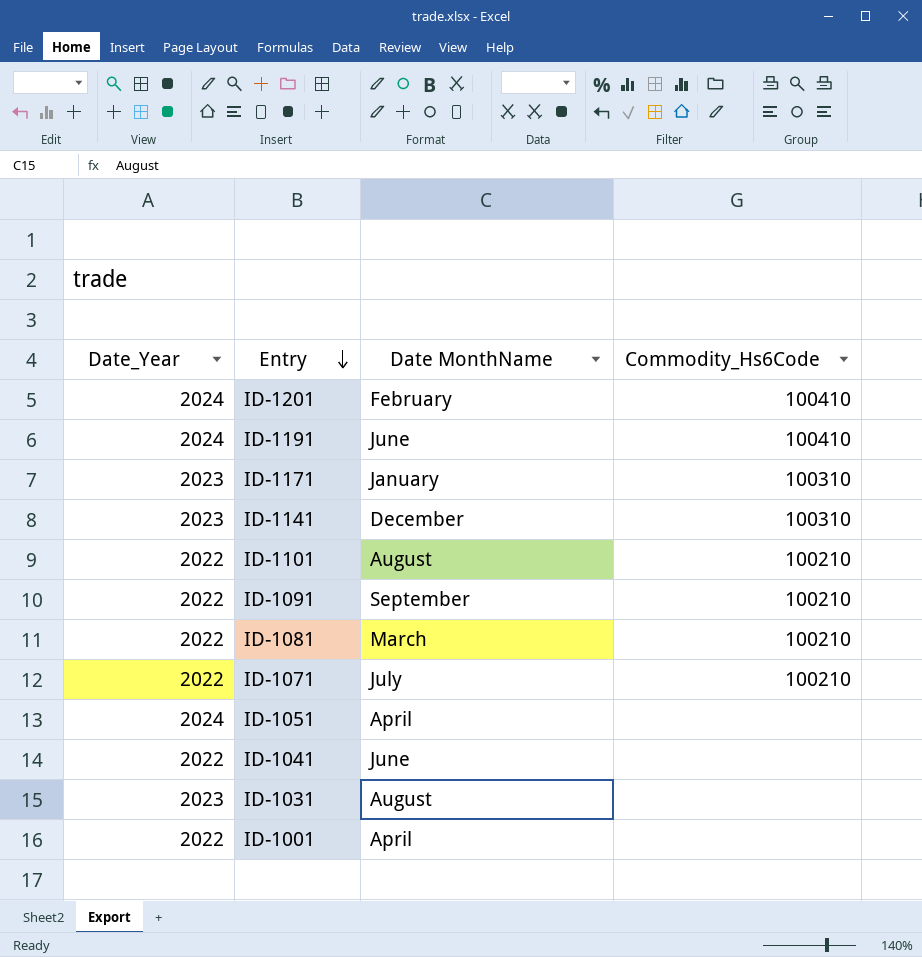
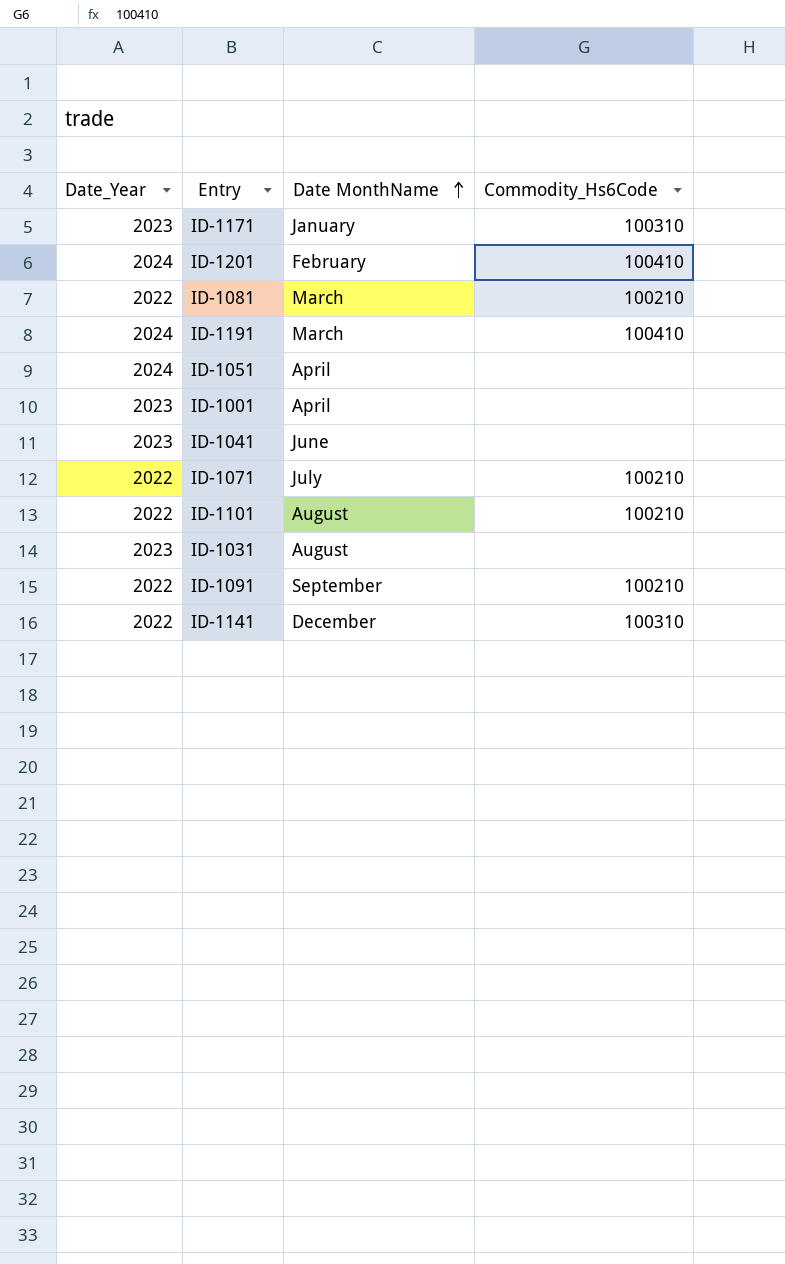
row order: Entry descending -> Date MonthName ascending
ID-1191 | Date MonthName: June -> March
ID-1001 | Date_Year: 2022 -> 2023
ID-1041 | Date_Year: 2022 -> 2023
ID-1141 | Date_Year: 2023 -> 2022

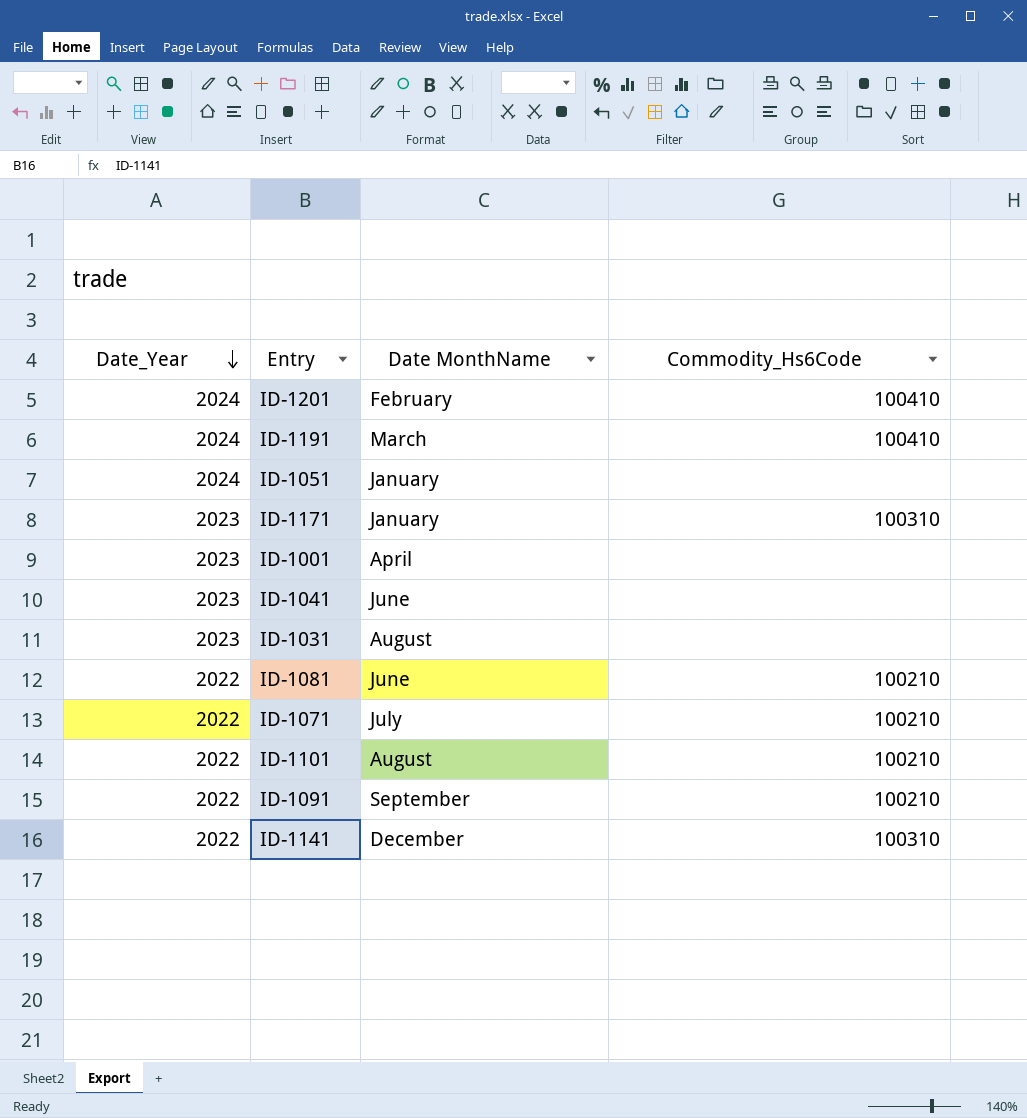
row order: Date MonthName ascending -> Date_Year descending
ID-1051 | Date MonthName: April -> January
ID-1081 | Date MonthName: March -> June

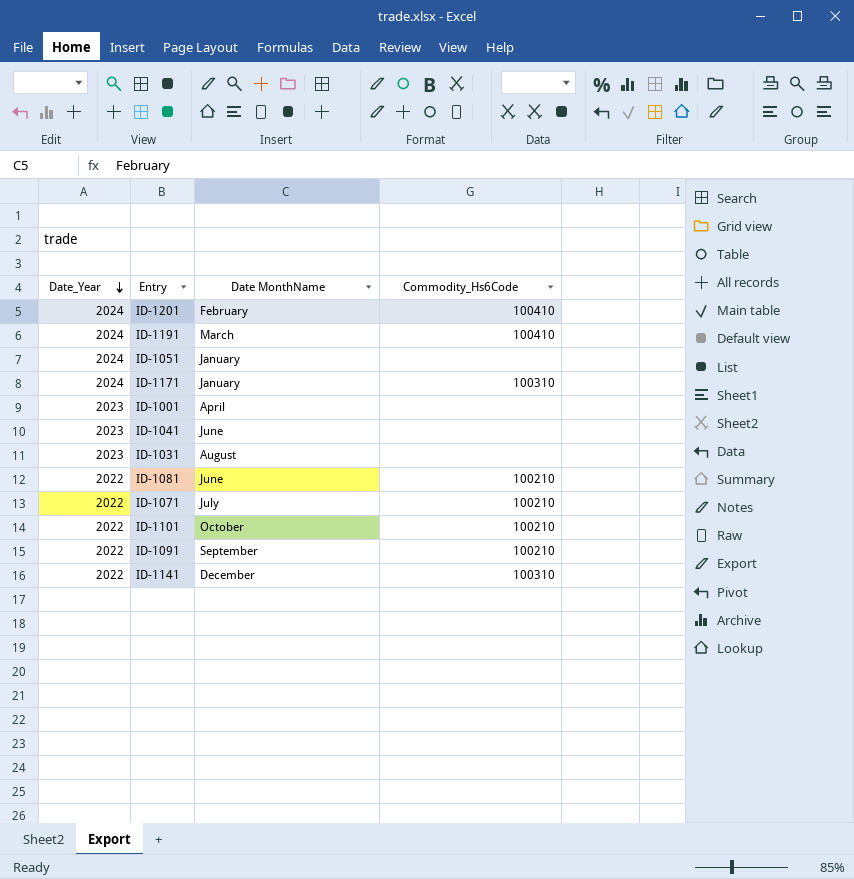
ID-1171 | Date_Year: 2023 -> 2024
ID-1101 | Date MonthName: August -> October

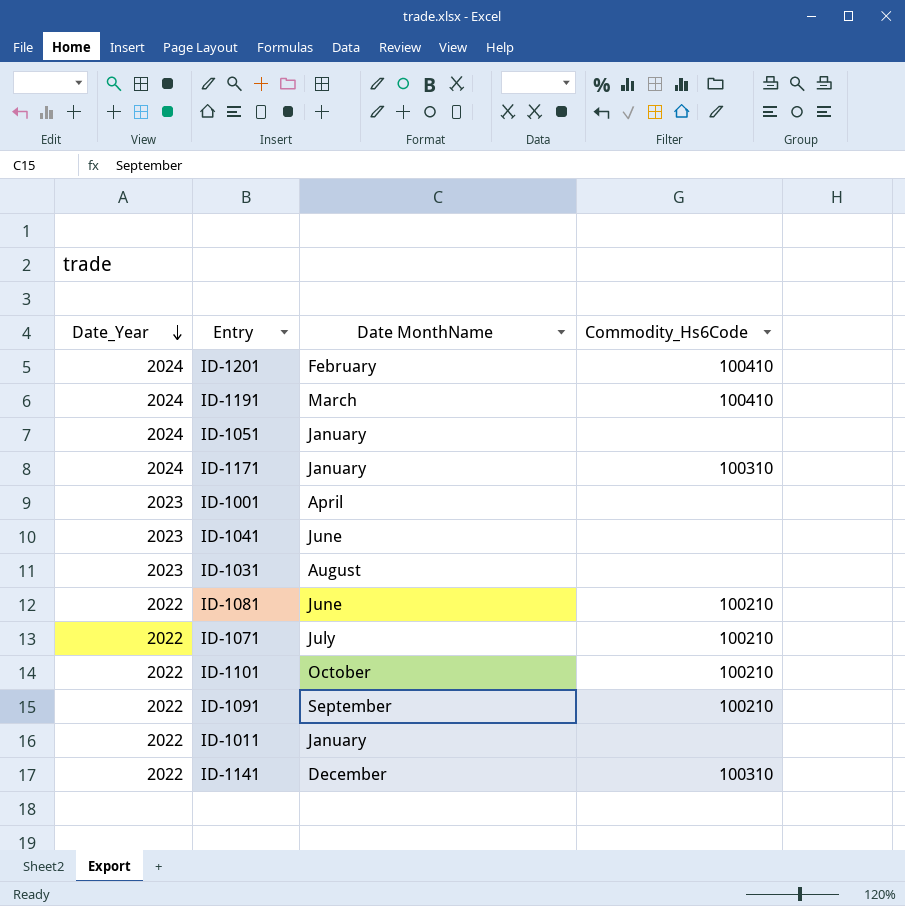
row ID-1011: none -> 2022 | January | none

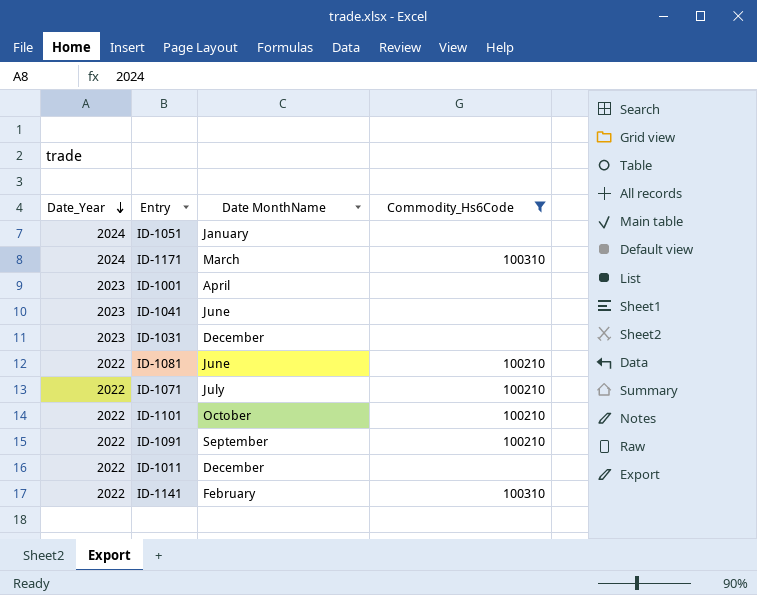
filter: none -> Commodity_Hs6Code != 100410
ID-1171 | Date MonthName: January -> March
ID-1031 | Date MonthName: August -> December
ID-1011 | Date MonthName: January -> December
ID-1141 | Date MonthName: December -> February

